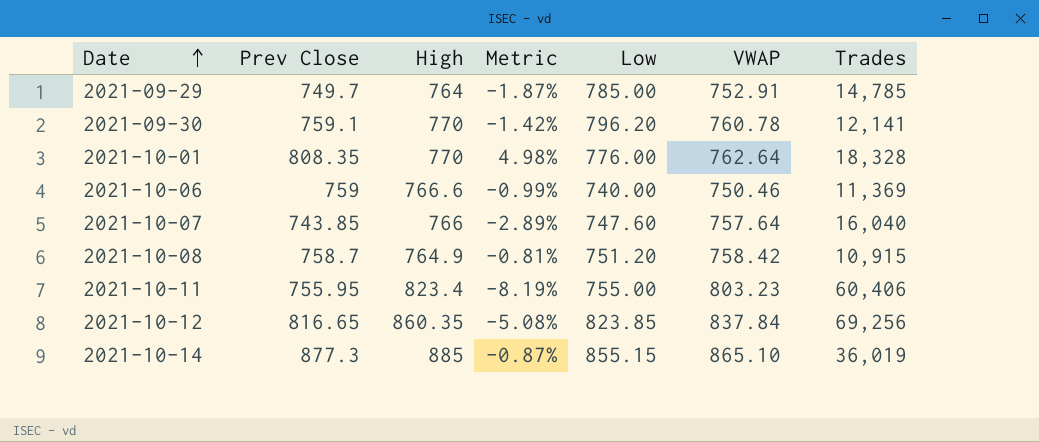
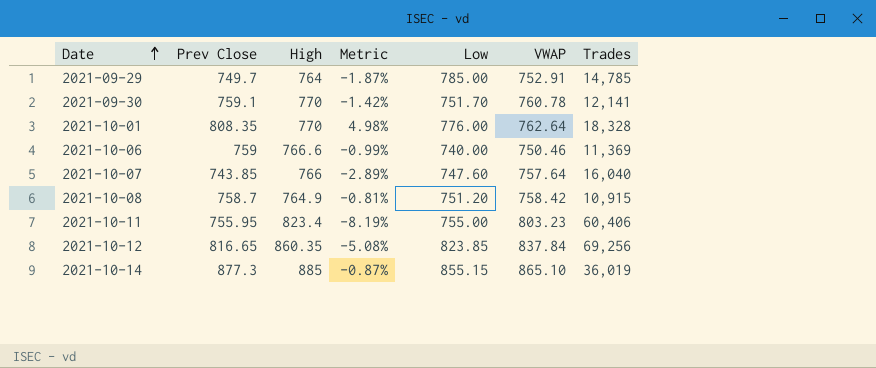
2021-09-30 | Low: 796.20 -> 751.70

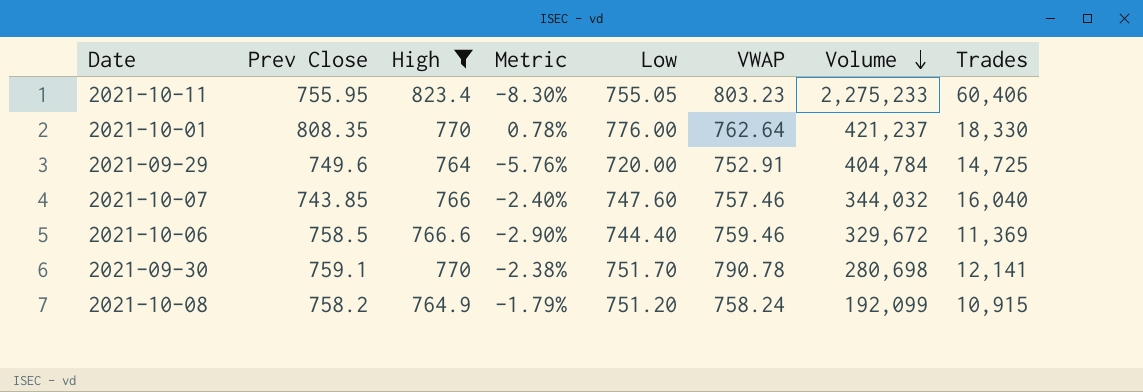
filter: none -> High <= 823.4
row order: Date ascending -> Volume descending
column Metric | formula: ([Prev Close] - [High]) / [High] -> ([Low] - [High]) / [High]
column Volume | position: none -> 7
2021-10-11 | Low: 755.00 -> 755.05
2021-10-01 | Trades: 18,328 -> 18,330
2021-09-29 | Prev Close: 749.7 -> 749.6
2021-09-29 | Low: 785.00 -> 720.00
2021-09-29 | Trades: 14,785 -> 14,725
2021-10-07 | VWAP: 757.64 -> 757.46
2021-10-06 | Prev Close: 759 -> 758.5
2021-10-06 | Low: 740.00 -> 744.40
2021-10-06 | VWAP: 750.46 -> 759.46
2021-09-30 | VWAP: 760.78 -> 790.78
2021-10-08 | Prev Close: 758.7 -> 758.2
2021-10-08 | VWAP: 758.42 -> 758.24

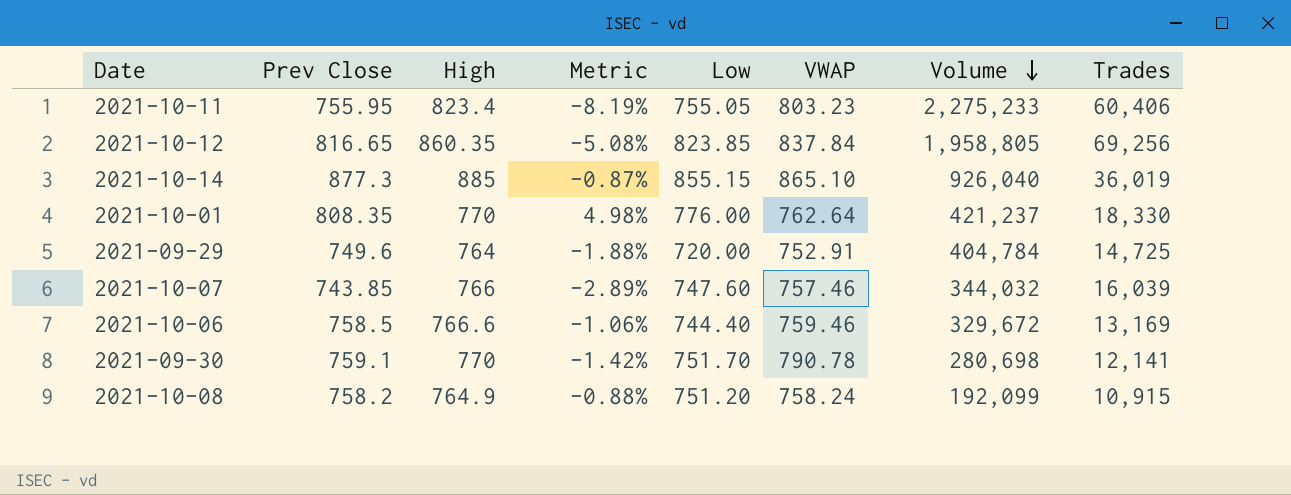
filter: High <= 823.4 -> none
column Metric | formula: ([Low] - [High]) / [High] -> ([Prev Close] - [High]) / [High]
2021-10-07 | Trades: 16,040 -> 16,039
2021-10-06 | Trades: 11,369 -> 13,169

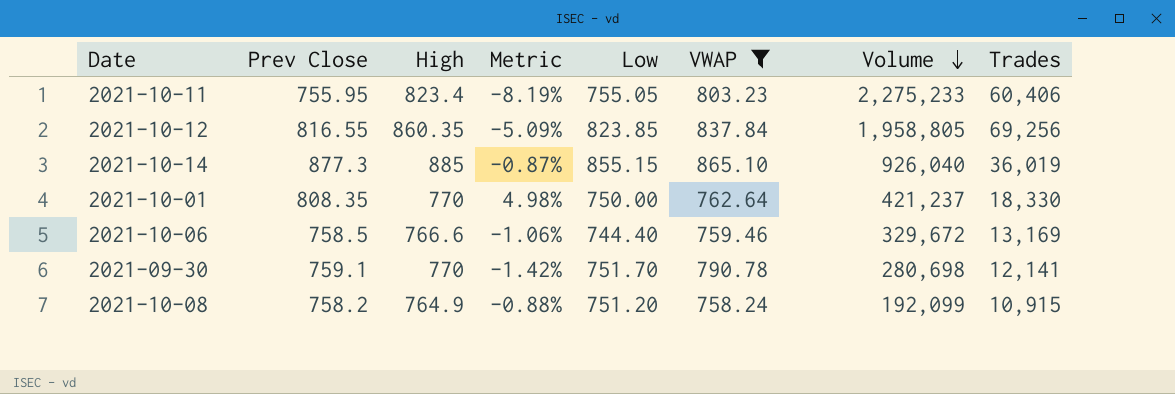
filter: none -> VWAP >= 758.24
2021-10-12 | Prev Close: 816.65 -> 816.55
2021-10-12 | Metric: -5.08% -> -5.09%
2021-10-01 | Low: 776.00 -> 750.00

